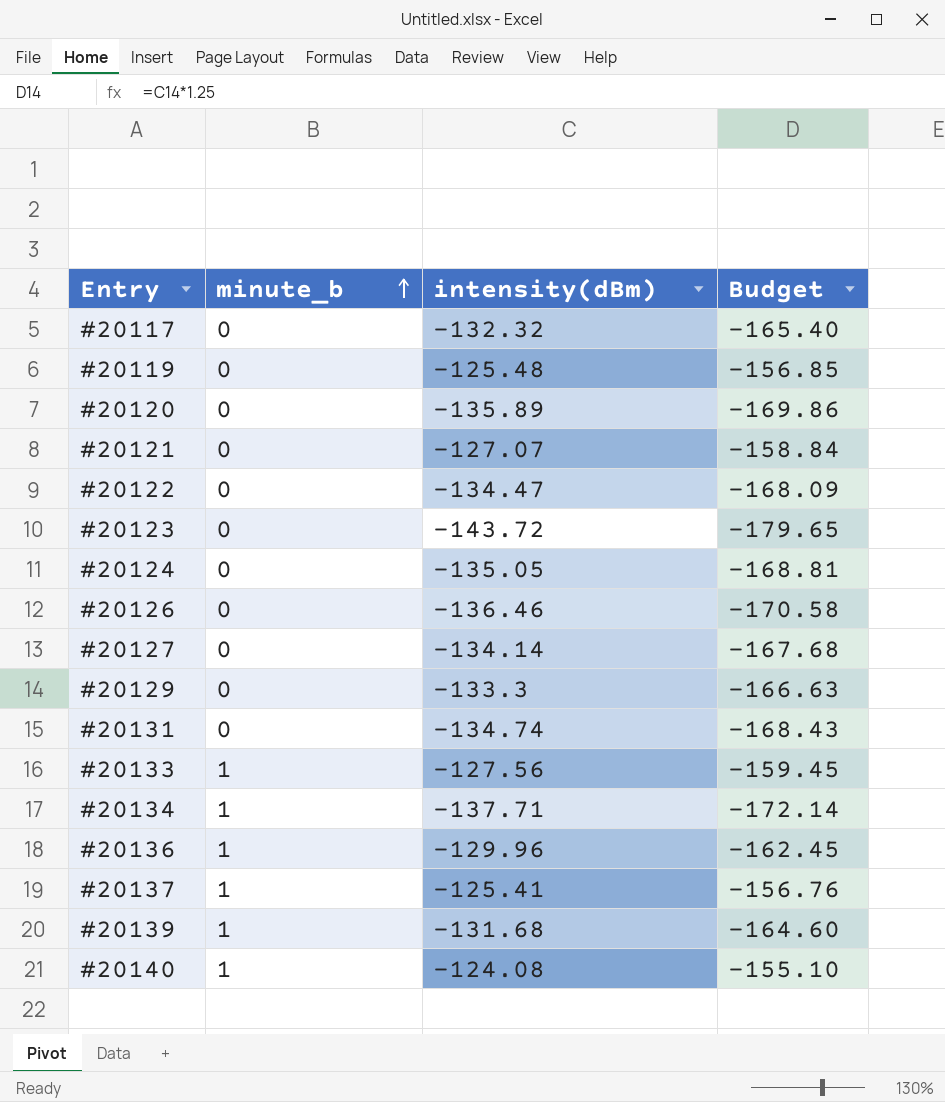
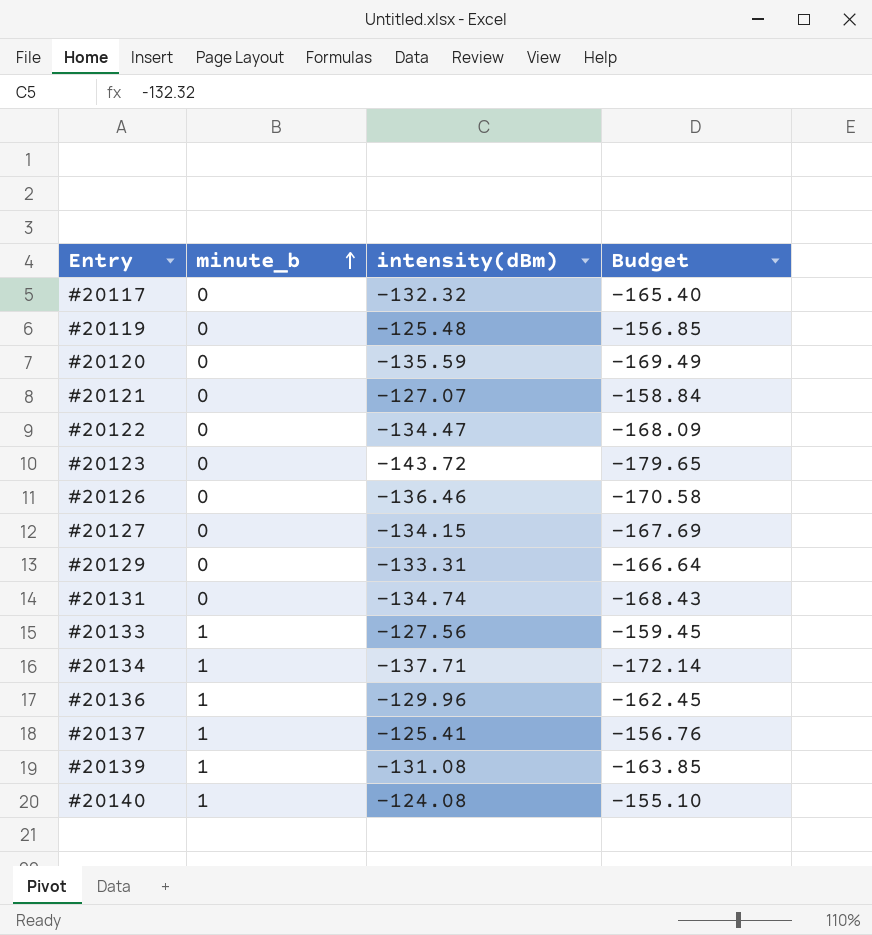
row #20124: 0 | -135.05 | -168.81 -> none
#20120 | intensity(dBm): -135.89 -> -135.59
#20120 | Budget: -169.86 -> -169.49
#20127 | intensity(dBm): -134.14 -> -134.15
#20127 | Budget: -167.68 -> -167.69
#20129 | intensity(dBm): -133.3 -> -133.31
#20129 | Budget: -166.63 -> -166.64
#20139 | intensity(dBm): -131.68 -> -131.08
#20139 | Budget: -164.60 -> -163.85

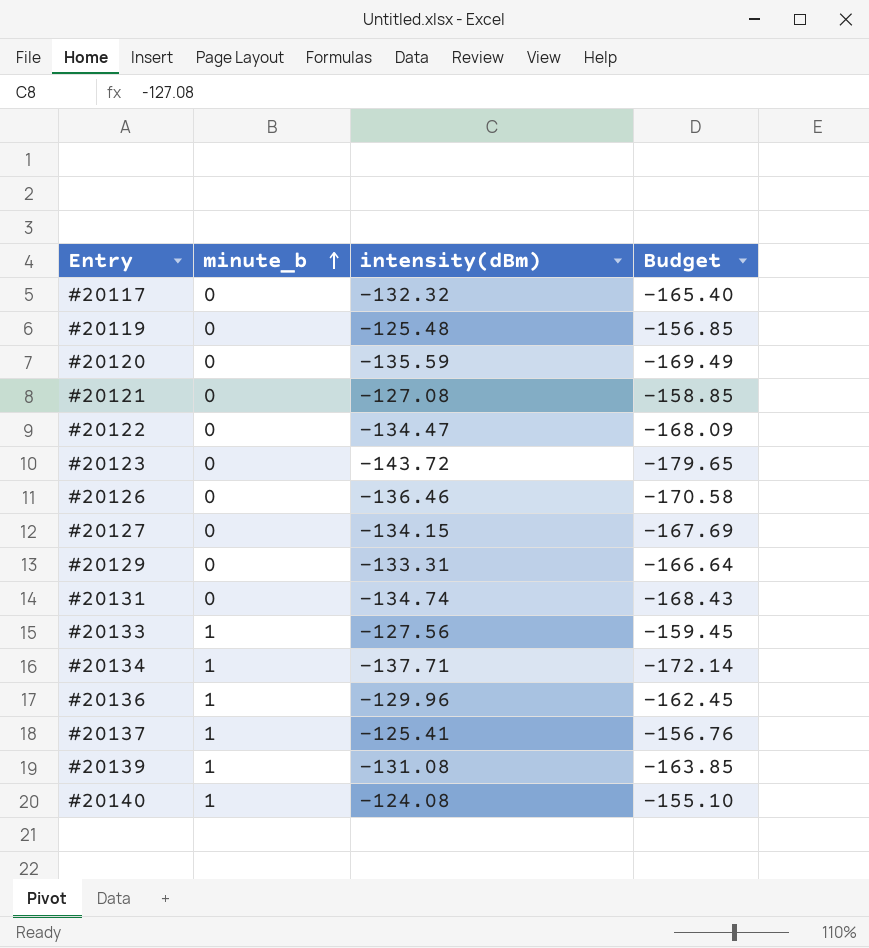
#20121 | intensity(dBm): -127.07 -> -127.08
#20121 | Budget: -158.84 -> -158.85

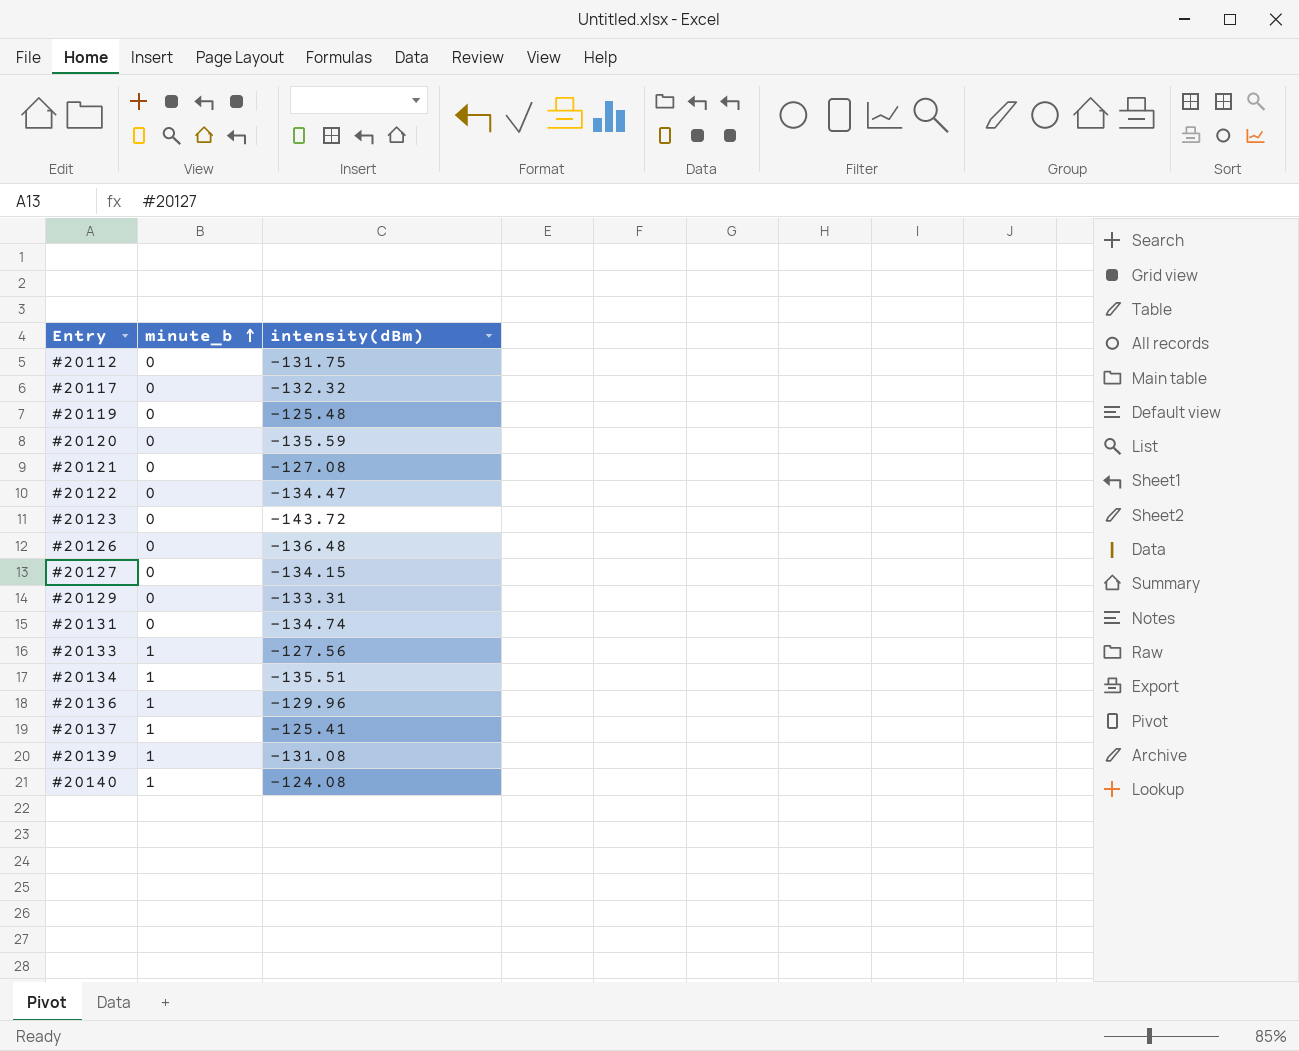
column Budget | formula: [intensity(dBm)] * 1.25 -> none
row #20112: none -> 0 | -131.75
#20126 | intensity(dBm): -136.46 -> -136.48
#20134 | intensity(dBm): -137.71 -> -135.51

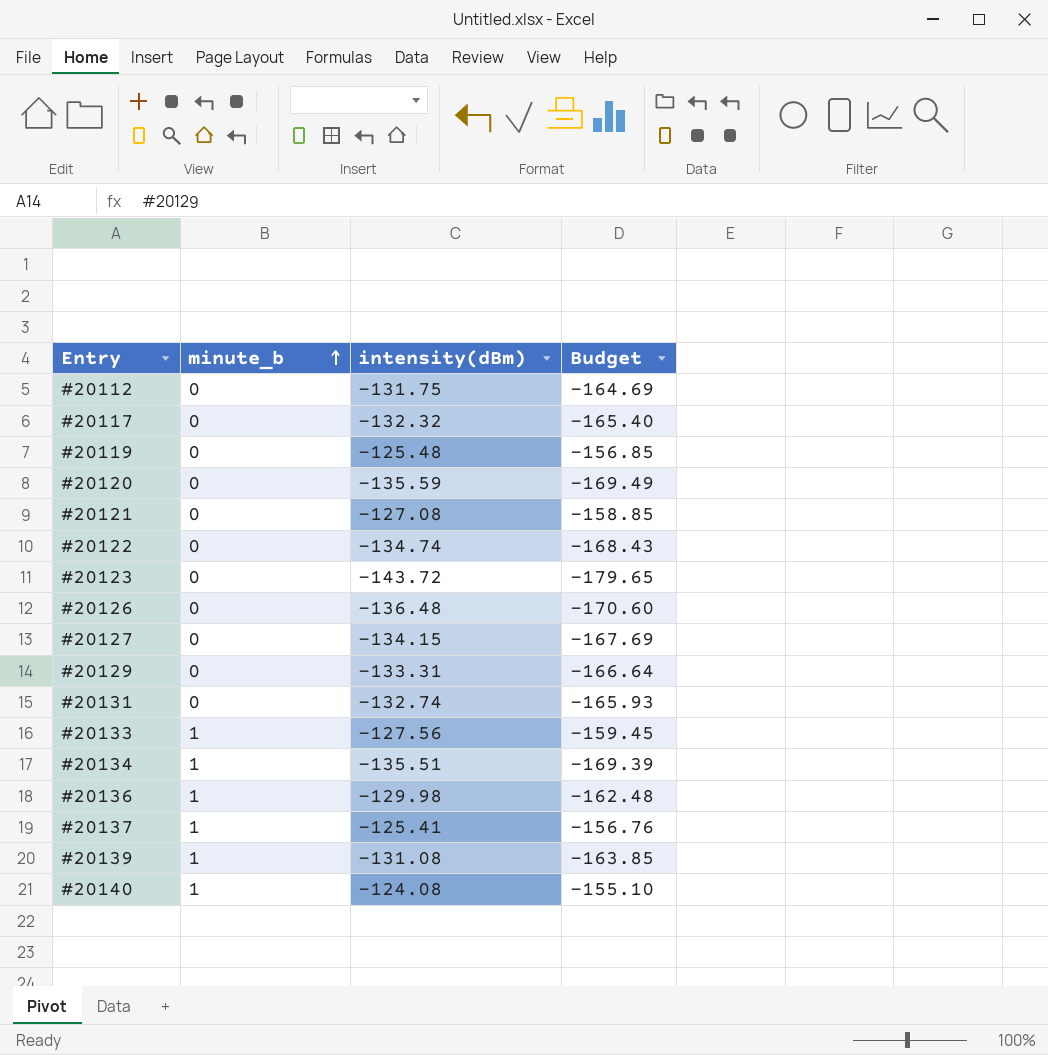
column Budget | formula: none -> [intensity(dBm)] * 1.25
#20122 | intensity(dBm): -134.47 -> -134.74
#20131 | intensity(dBm): -134.74 -> -132.74
#20136 | intensity(dBm): -129.96 -> -129.98

